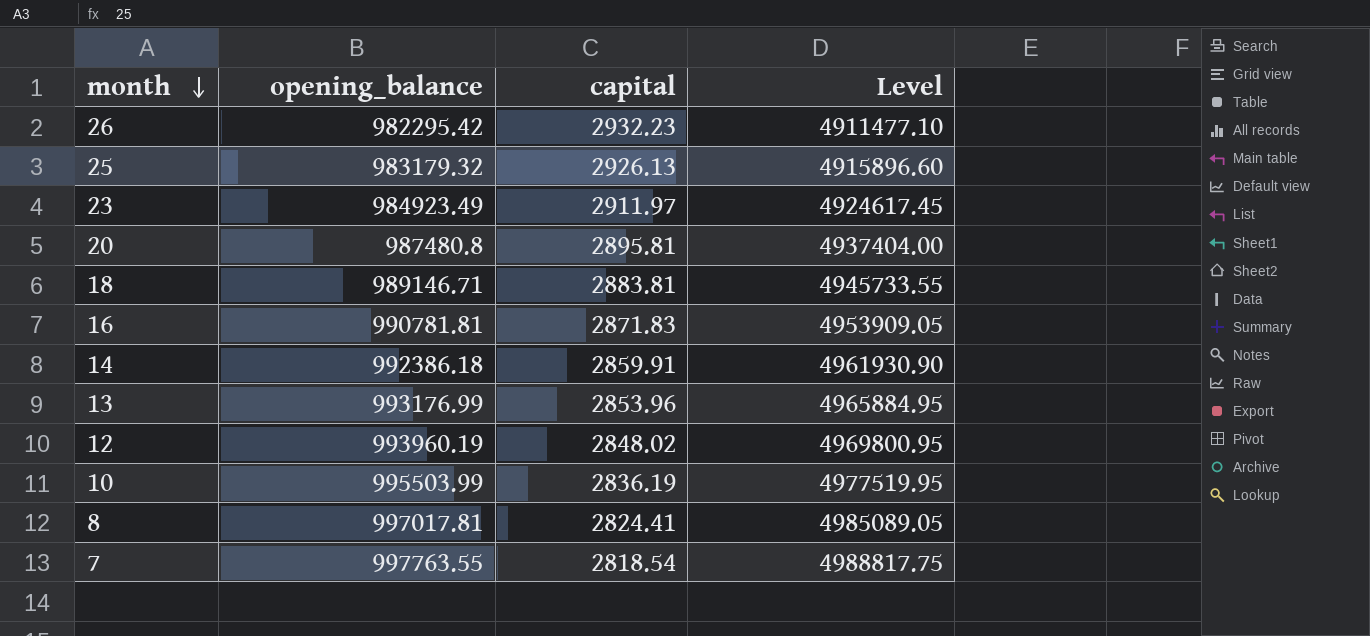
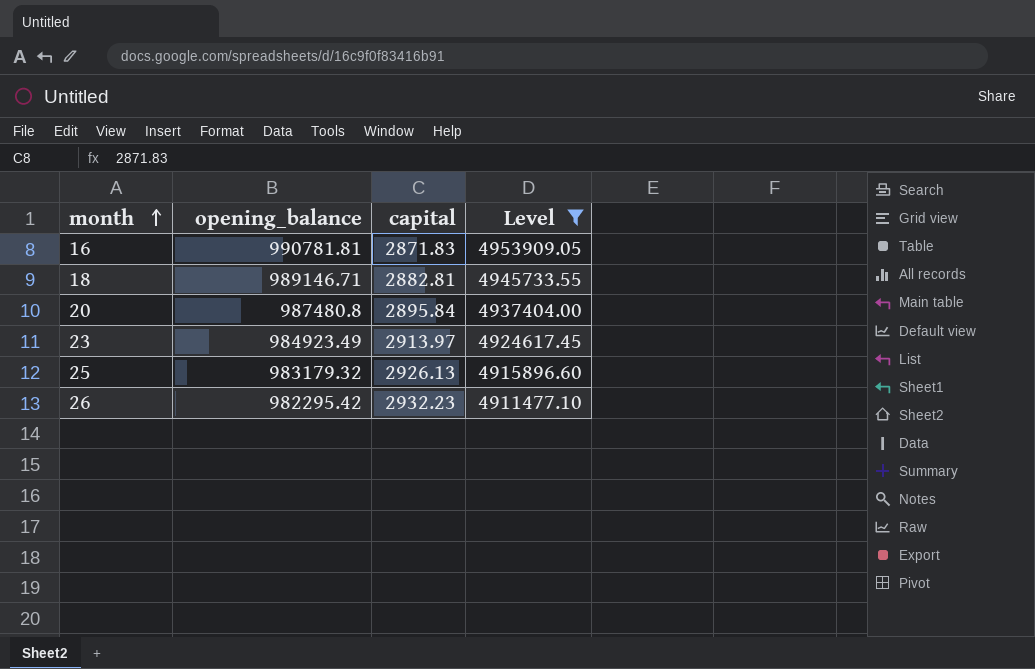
filter: none -> Level <= 4953909.05
row order: month descending -> month ascending
18 | capital: 2883.81 -> 2882.81
20 | capital: 2895.81 -> 2895.84
23 | capital: 2911.97 -> 2913.97

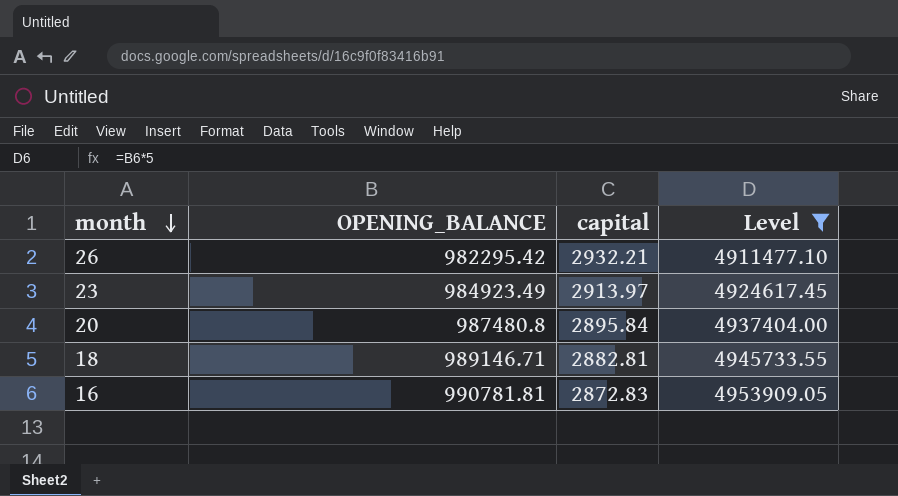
row order: month ascending -> month descending
column name: opening_balance -> OPENING_BALANCE
row 25: 983179.32 | 2926.13 | 4915896.60 -> none
26 | capital: 2932.23 -> 2932.21
16 | capital: 2871.83 -> 2872.83

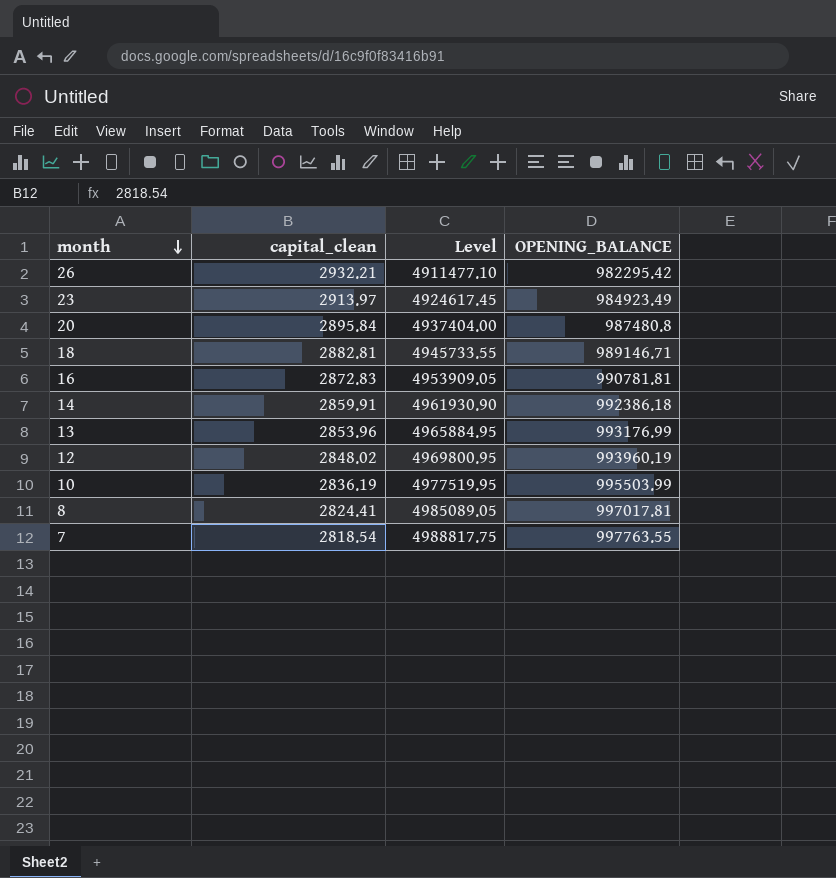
filter: Level <= 4953909.05 -> none
column name: capital -> capital_clean
column OPENING_BALANCE | position: 2 -> 4

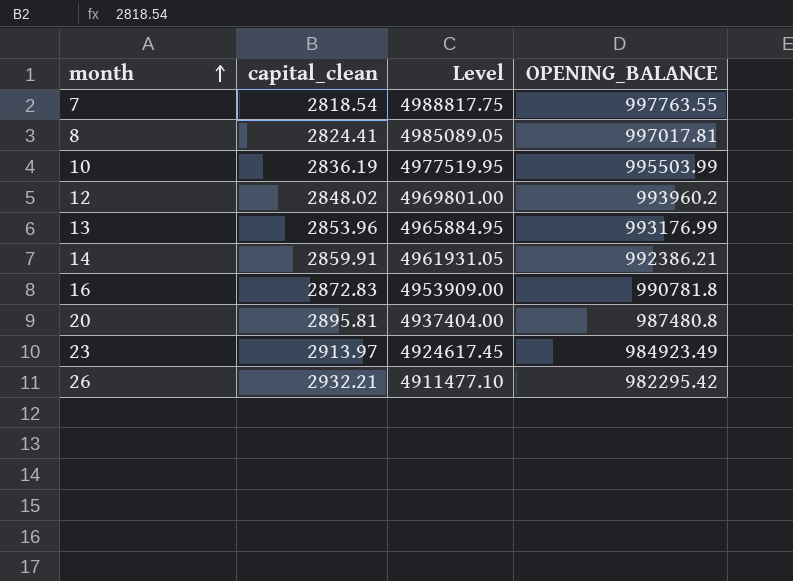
row order: month descending -> month ascending
row 18: 2882.81 | 4945733.55 | 989146.71 -> none
12 | Level: 4969800.95 -> 4969801.00
12 | OPENING_BALANCE: 993960.19 -> 993960.2
14 | Level: 4961930.90 -> 4961931.05
14 | OPENING_BALANCE: 992386.18 -> 992386.21
16 | Level: 4953909.05 -> 4953909.00
16 | OPENING_BALANCE: 990781.81 -> 990781.8
20 | capital_clean: 2895.84 -> 2895.81

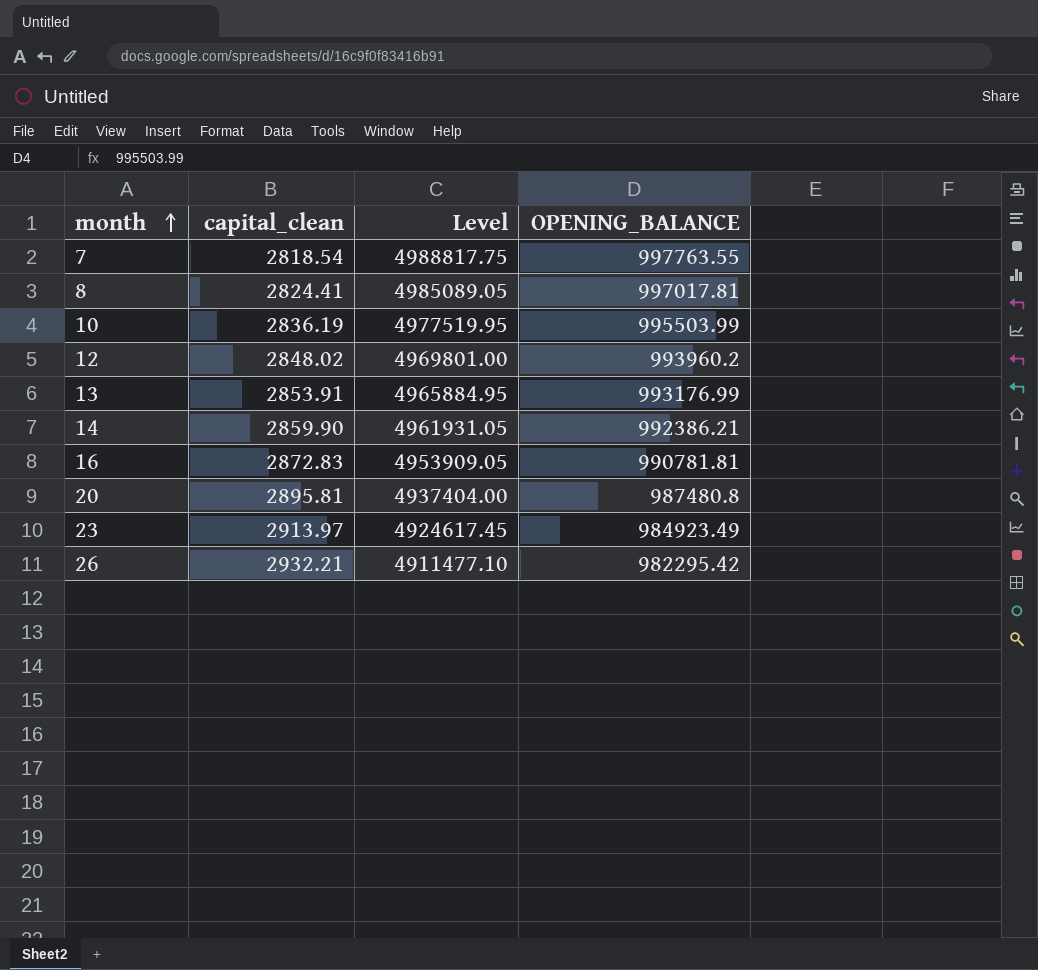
13 | capital_clean: 2853.96 -> 2853.91
14 | capital_clean: 2859.91 -> 2859.90
16 | Level: 4953909.00 -> 4953909.05
16 | OPENING_BALANCE: 990781.8 -> 990781.81

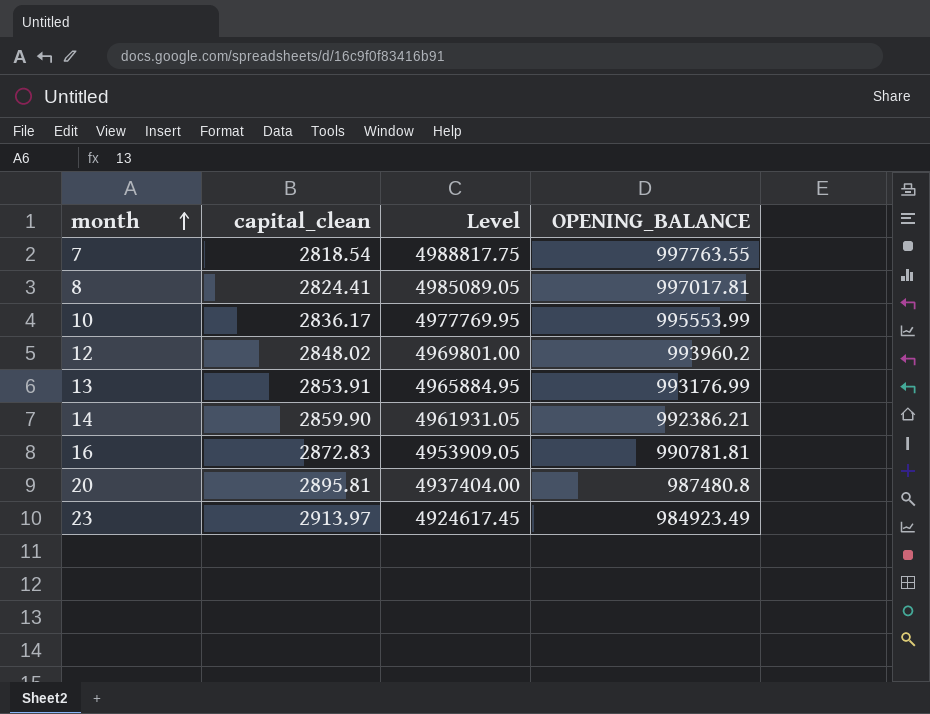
row 26: 2932.21 | 4911477.10 | 982295.42 -> none
10 | capital_clean: 2836.19 -> 2836.17
10 | Level: 4977519.95 -> 4977769.95
10 | OPENING_BALANCE: 995503.99 -> 995553.99

